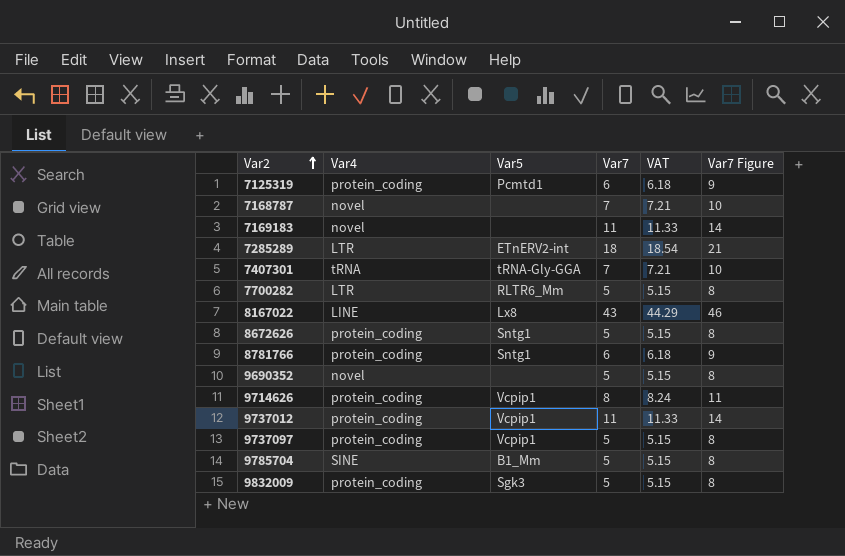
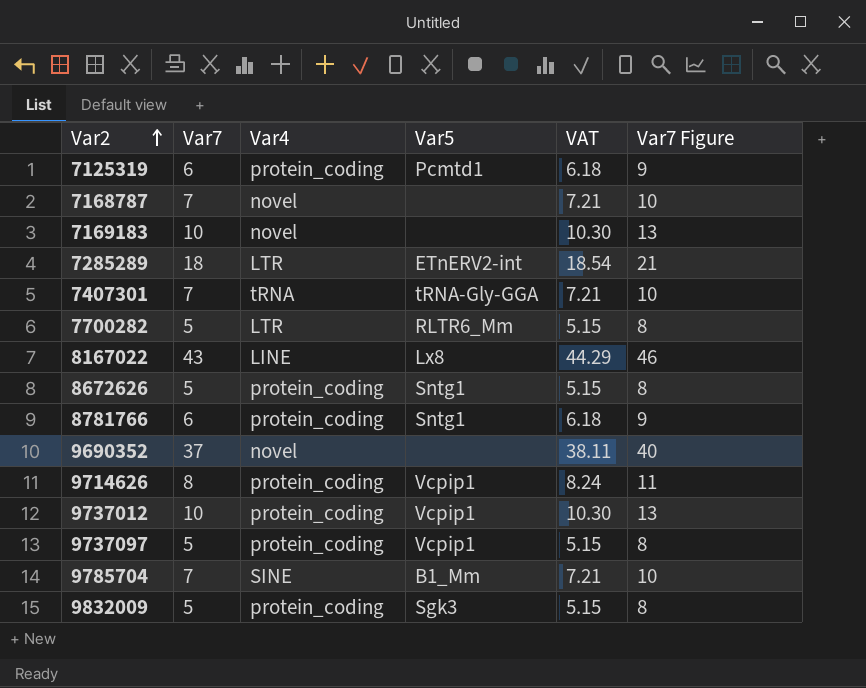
column Var7 | position: 4 -> 2
7169183 | Var7: 11 -> 10
7169183 | VAT: 11.33 -> 10.30
7169183 | Var7 Figure: 14 -> 13
9690352 | Var7: 5 -> 37
9690352 | VAT: 5.15 -> 38.11
9690352 | Var7 Figure: 8 -> 40
9737012 | Var7: 11 -> 10
9737012 | VAT: 11.33 -> 10.30
9737012 | Var7 Figure: 14 -> 13
9785704 | Var7: 5 -> 7
9785704 | VAT: 5.15 -> 7.21
9785704 | Var7 Figure: 8 -> 10

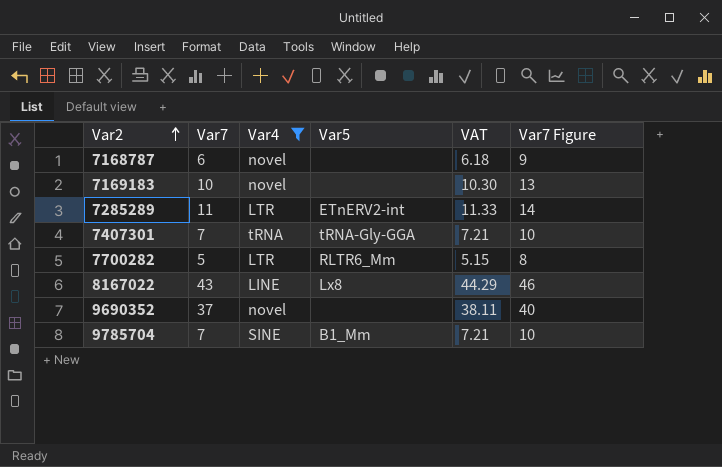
filter: none -> Var4 != protein_coding
7168787 | Var7: 7 -> 6
7168787 | VAT: 7.21 -> 6.18
7168787 | Var7 Figure: 10 -> 9
7285289 | Var7: 18 -> 11
7285289 | VAT: 18.54 -> 11.33
7285289 | Var7 Figure: 21 -> 14

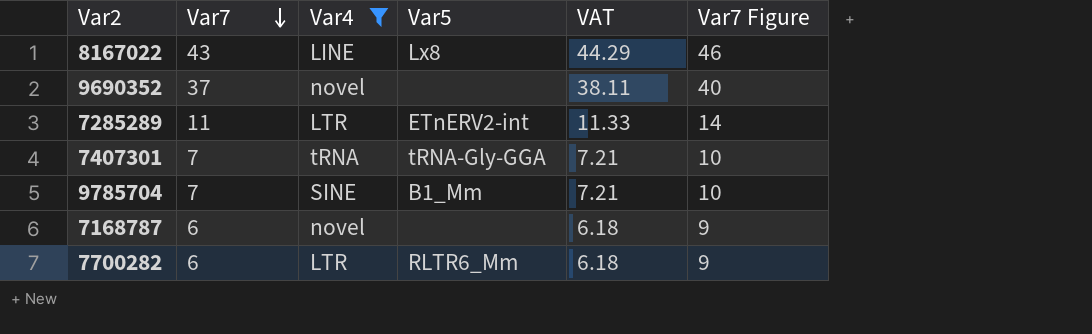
row order: Var2 ascending -> Var7 descending
row 7169183: 10 | novel | none | 10.30 | 13 -> none
7700282 | Var7: 5 -> 6
7700282 | VAT: 5.15 -> 6.18
7700282 | Var7 Figure: 8 -> 9

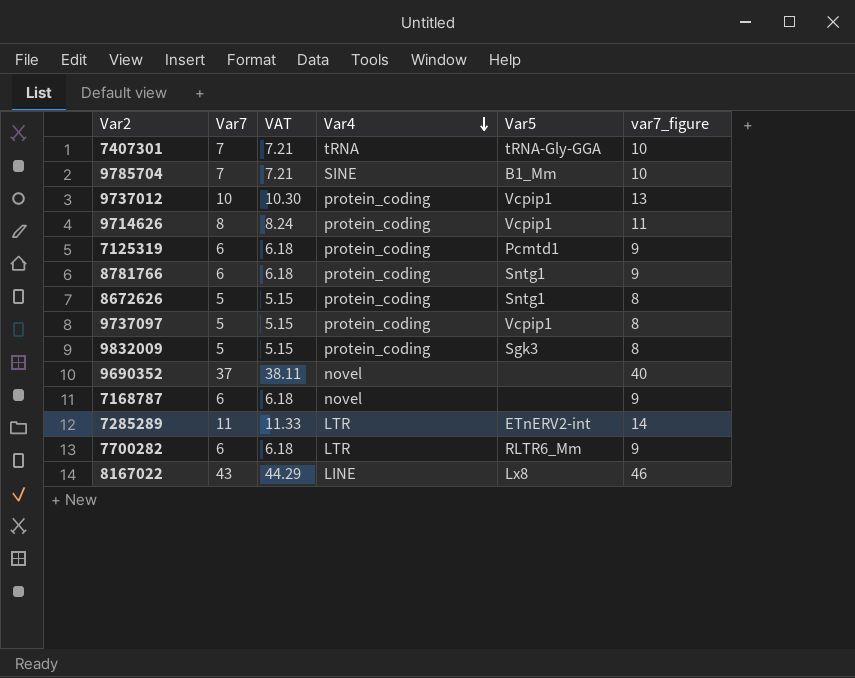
filter: Var4 != protein_coding -> none
row order: Var7 descending -> Var4 descending
column VAT | position: 5 -> 3
column name: Var7 Figure -> var7_figure

